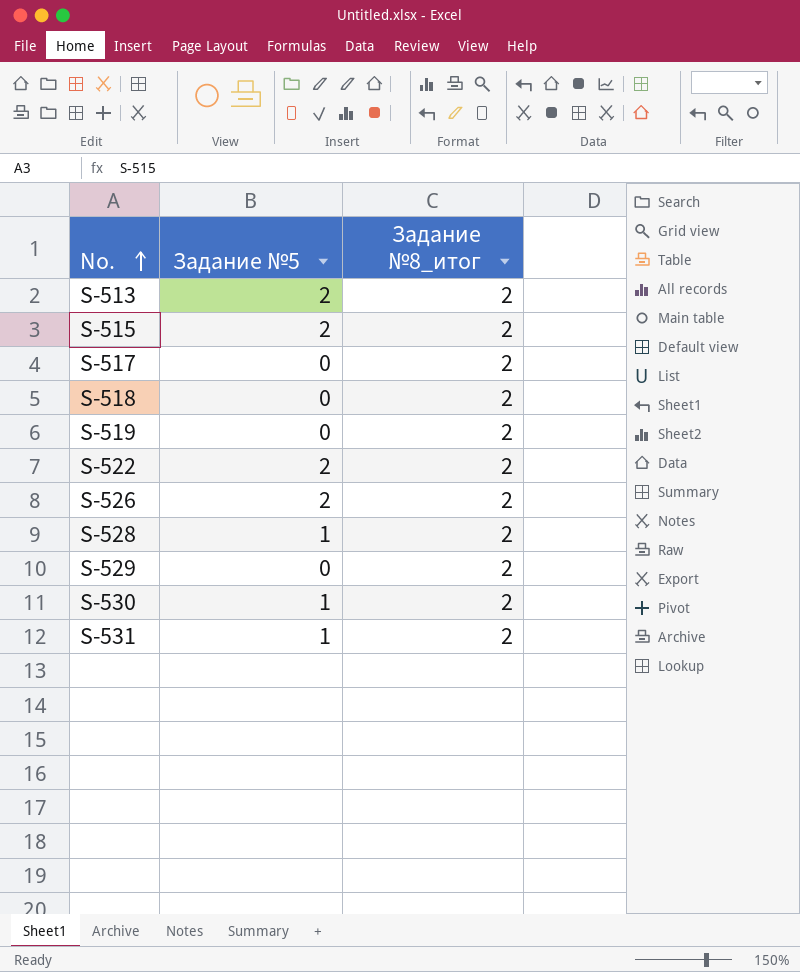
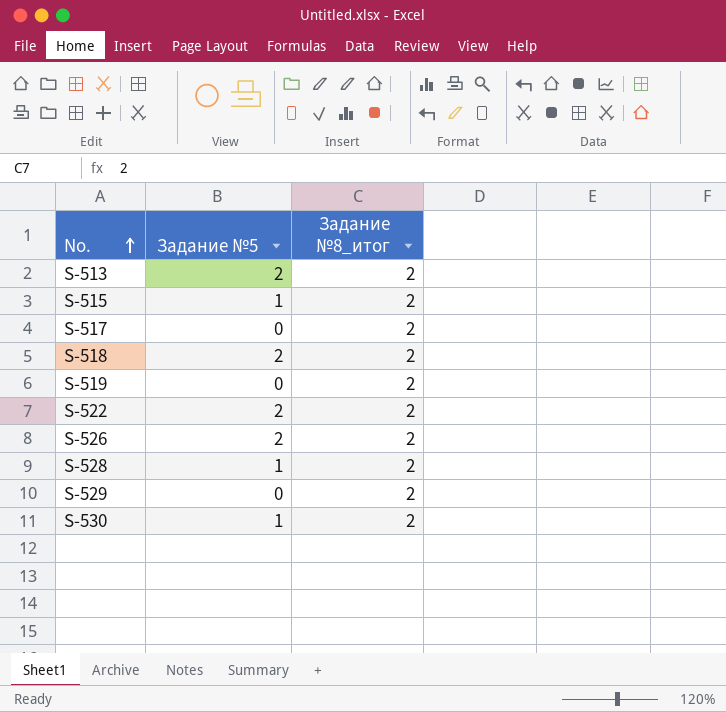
row S-531: 1 | 2 -> none
S-515 | Задание №5: 2 -> 1
S-518 | Задание №5: 0 -> 2

